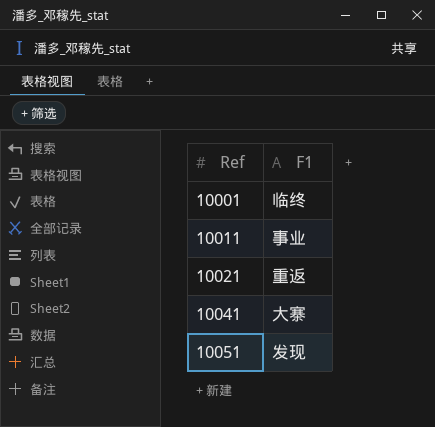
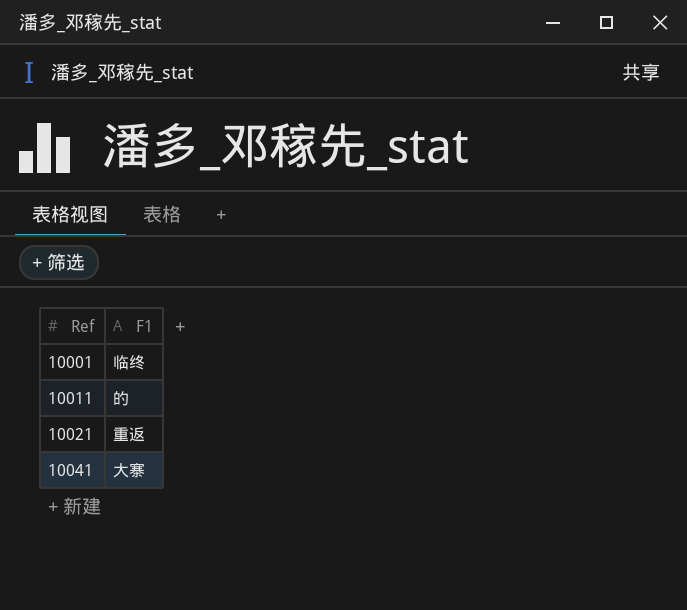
row 10051: 发现 -> none
10011 | F1: 事业 -> 的

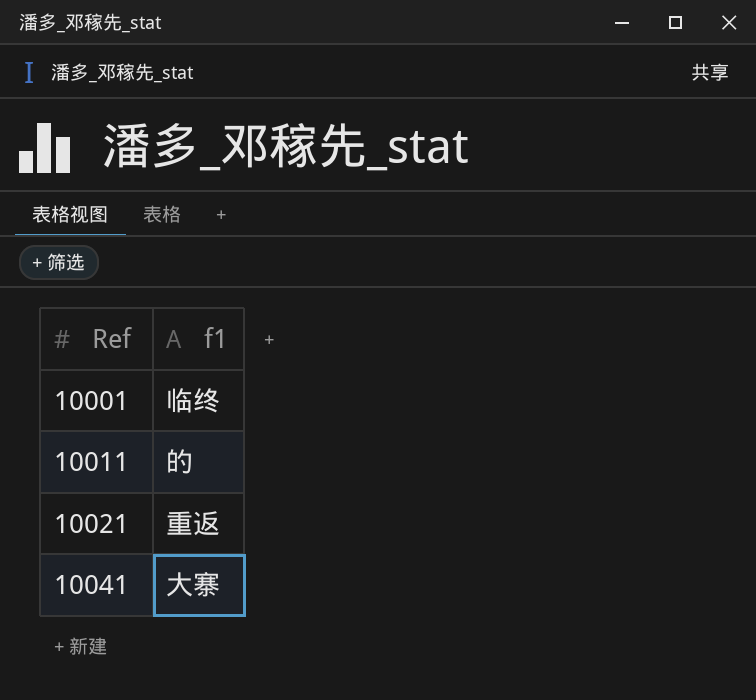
column name: F1 -> f1

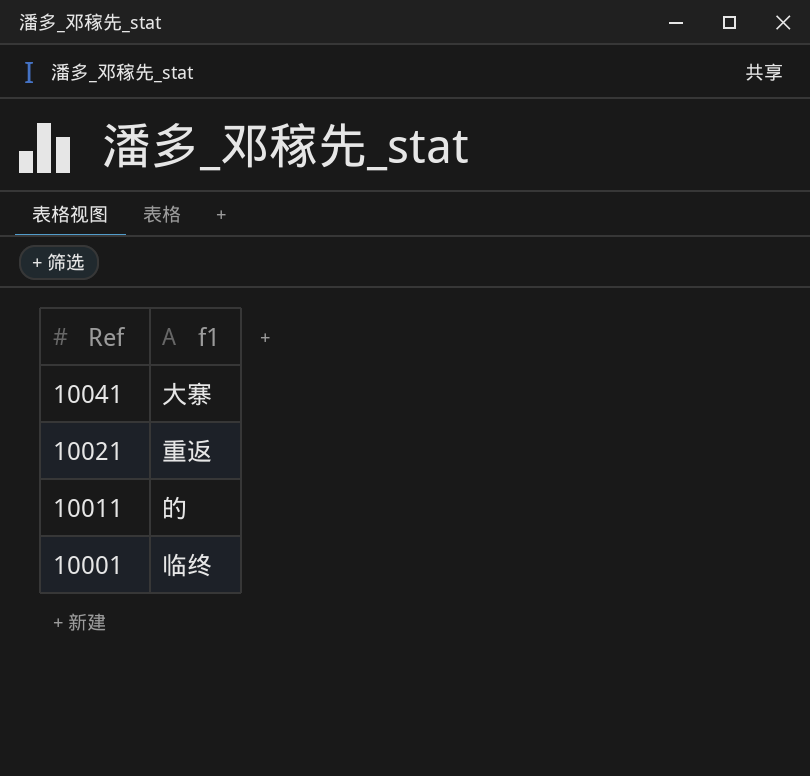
row order: Ref ascending -> Ref descending

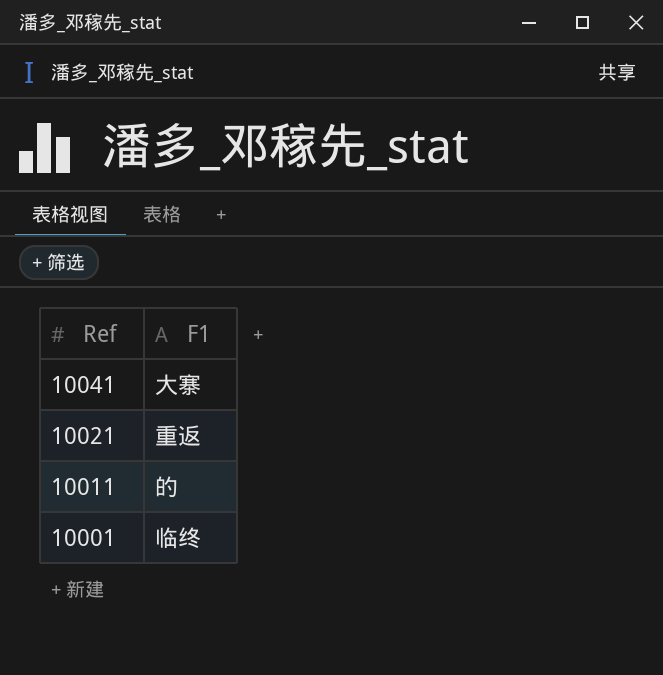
column name: f1 -> F1

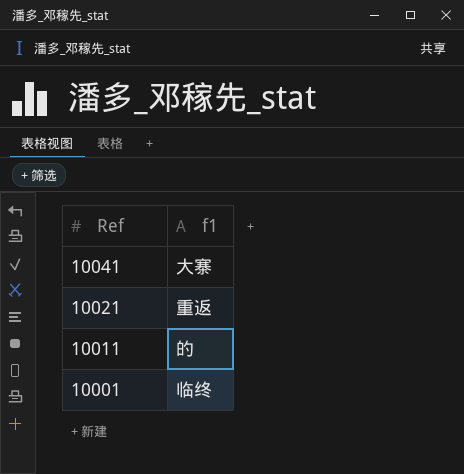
column name: F1 -> f1

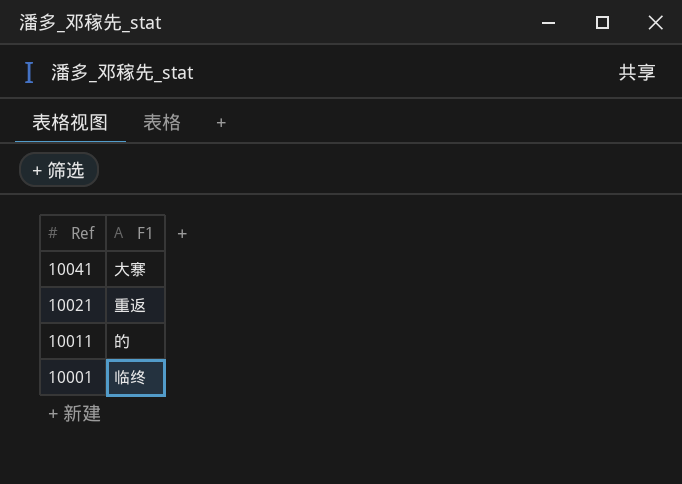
column name: f1 -> F1

